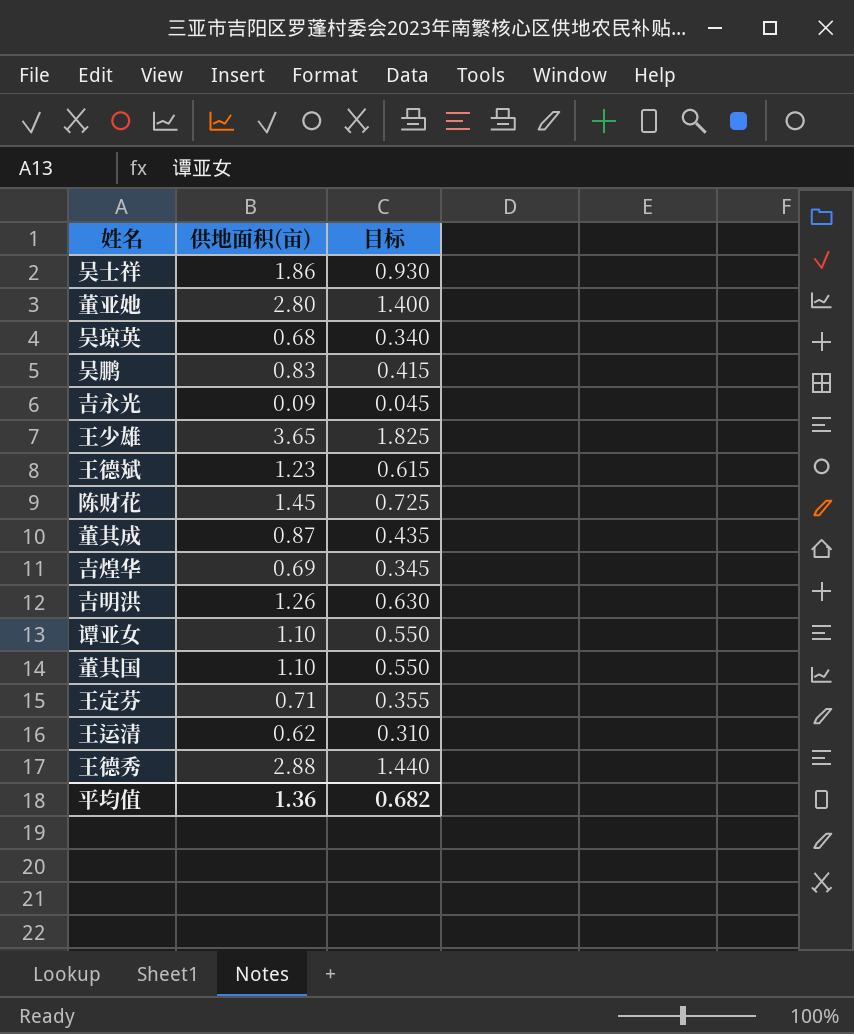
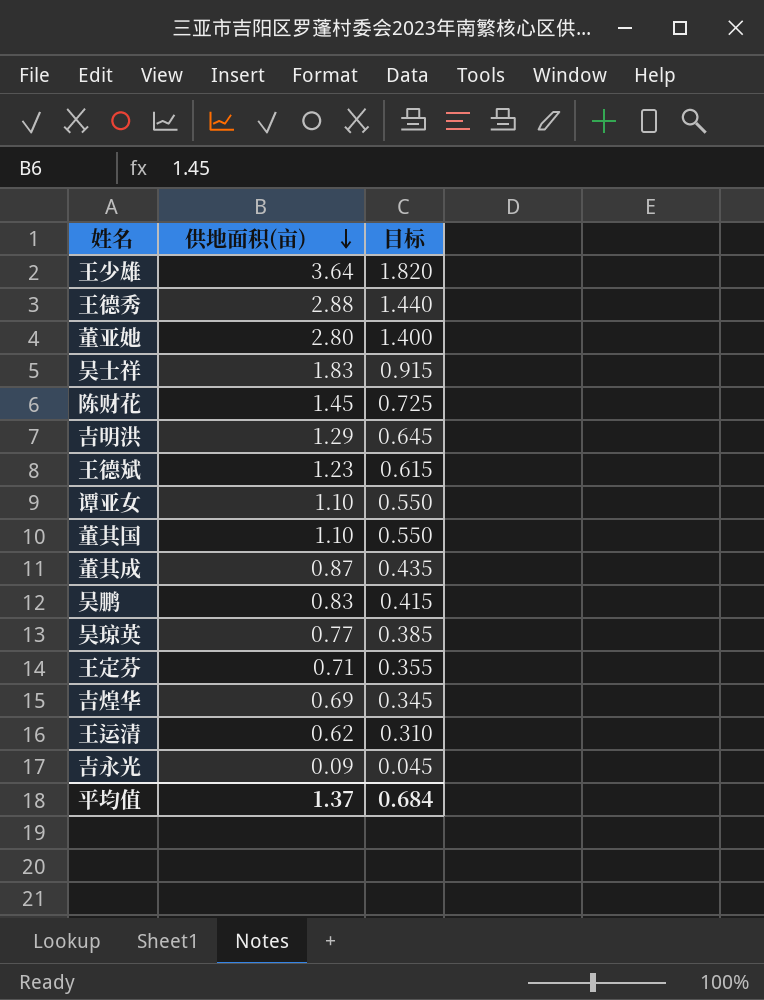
row order: none -> 供地面积(亩) descending
王少雄 | 供地面积(亩): 3.65 -> 3.64
王少雄 | 目标: 1.825 -> 1.820
吴士祥 | 供地面积(亩): 1.86 -> 1.83
吴士祥 | 目标: 0.930 -> 0.915
吉明洪 | 供地面积(亩): 1.26 -> 1.29
吉明洪 | 目标: 0.630 -> 0.645
吴琼英 | 供地面积(亩): 0.68 -> 0.77
吴琼英 | 目标: 0.340 -> 0.385
平均值 | 供地面积(亩): 1.36 -> 1.37
平均值 | 目标: 0.682 -> 0.684

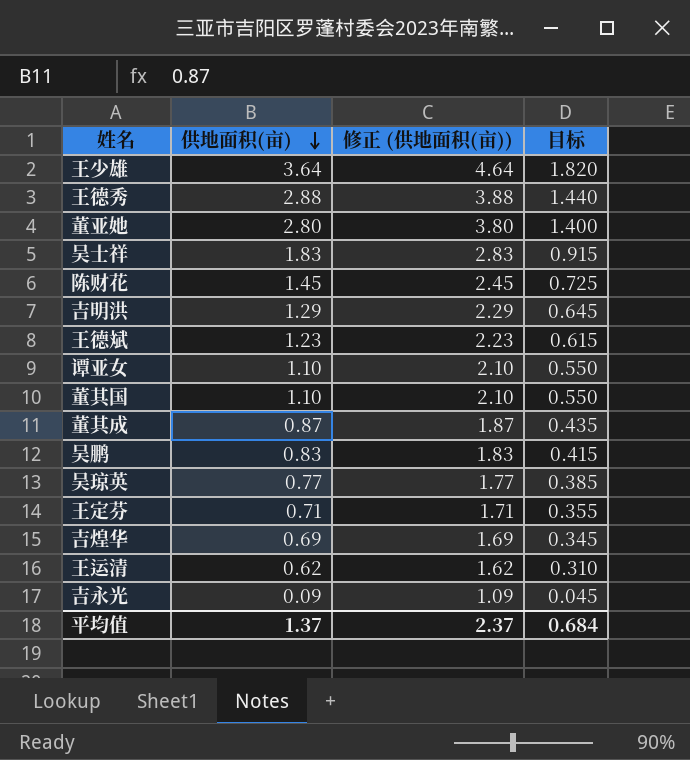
column 修正 (供地面积(亩)) | formula: none -> [供地面积(亩)] + 1

